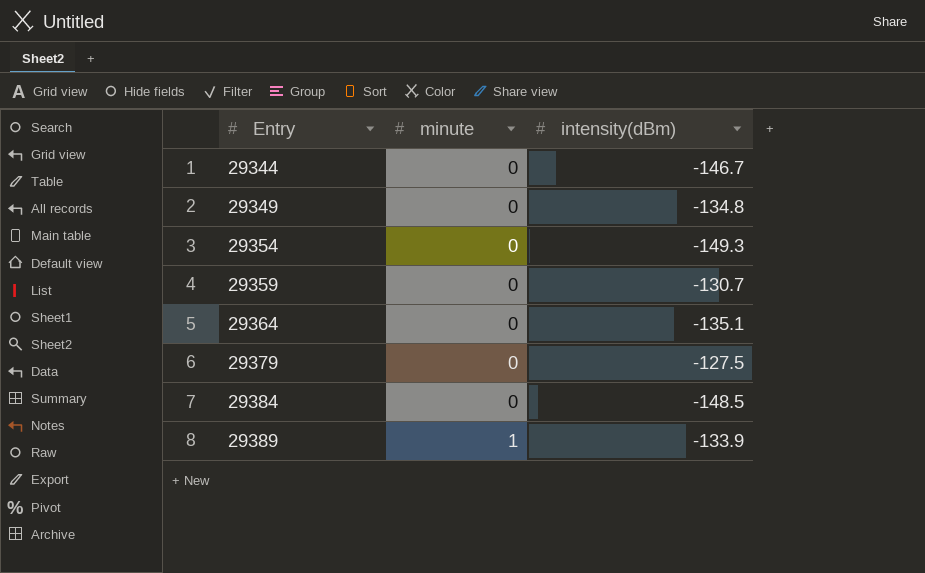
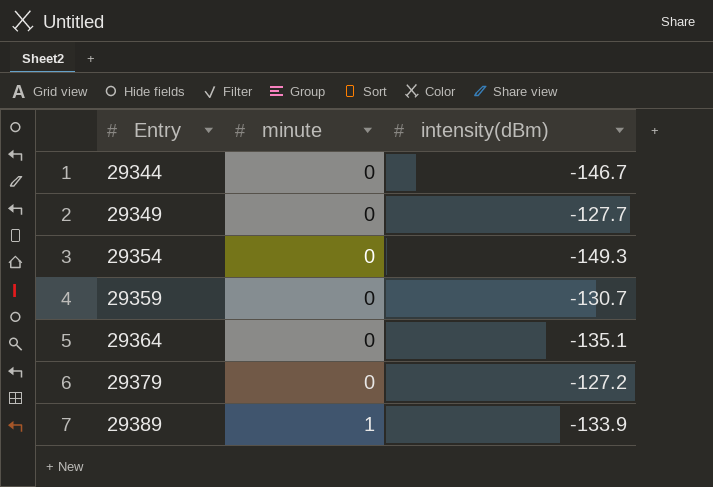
row 29384: 0 | -148.5 -> none
29349 | intensity(dBm): -134.8 -> -127.7
29379 | intensity(dBm): -127.5 -> -127.2

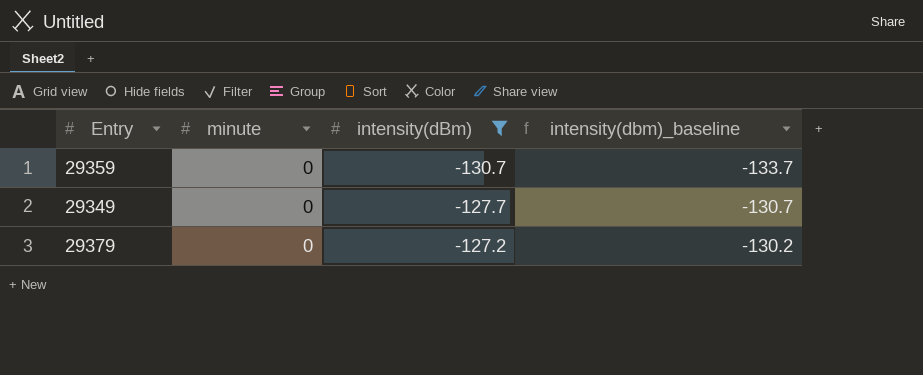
filter: none -> intensity(dBm) >= -130.7
row order: Entry ascending -> intensity(dBm) ascending
column intensity(dbm)_baseline | formula: none -> [intensity(dBm)] - 3

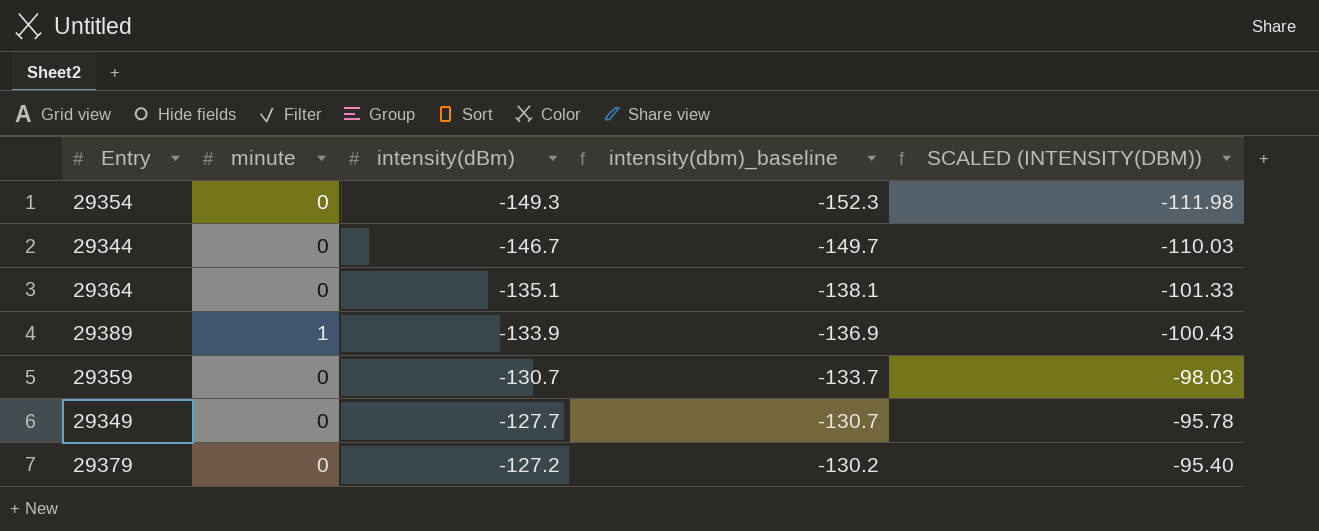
filter: intensity(dBm) >= -130.7 -> none
column SCALED (INTENSITY(DBM)) | formula: none -> [intensity(dBm)] * 0.75

